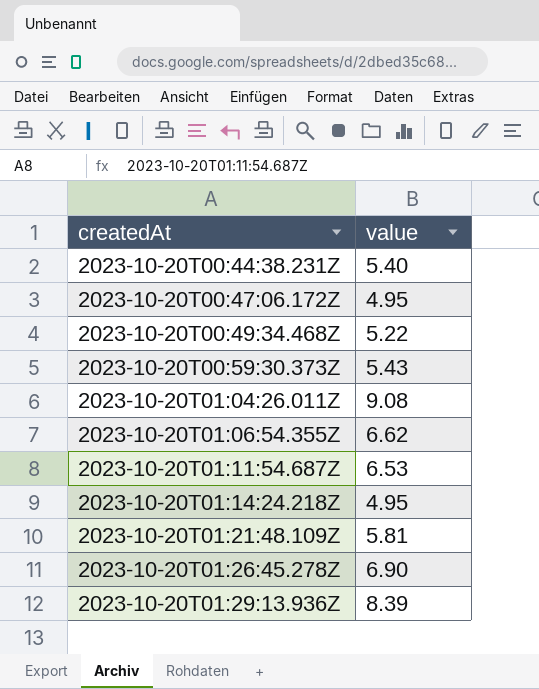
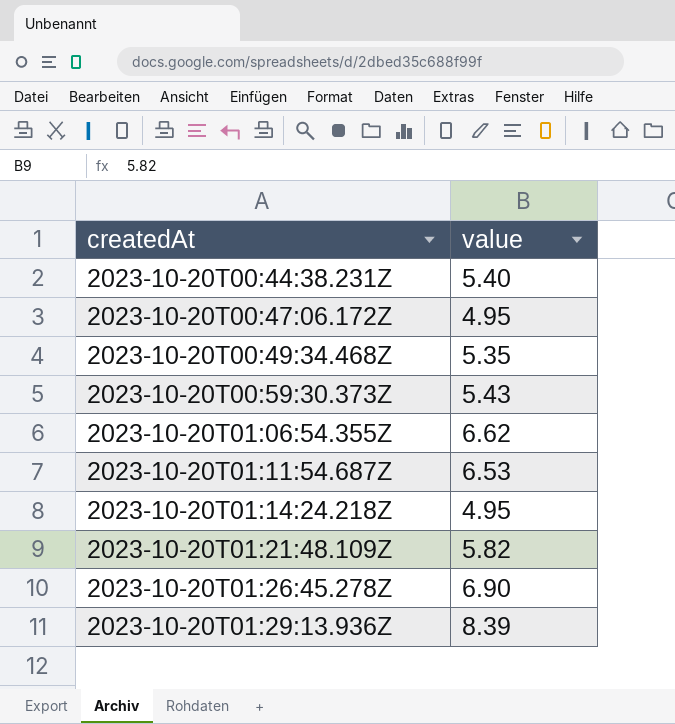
row 2023-10-20T01:04:26.011Z: 9.08 -> none
2023-10-20T00:49:34.468Z | value: 5.22 -> 5.35
2023-10-20T01:21:48.109Z | value: 5.81 -> 5.82

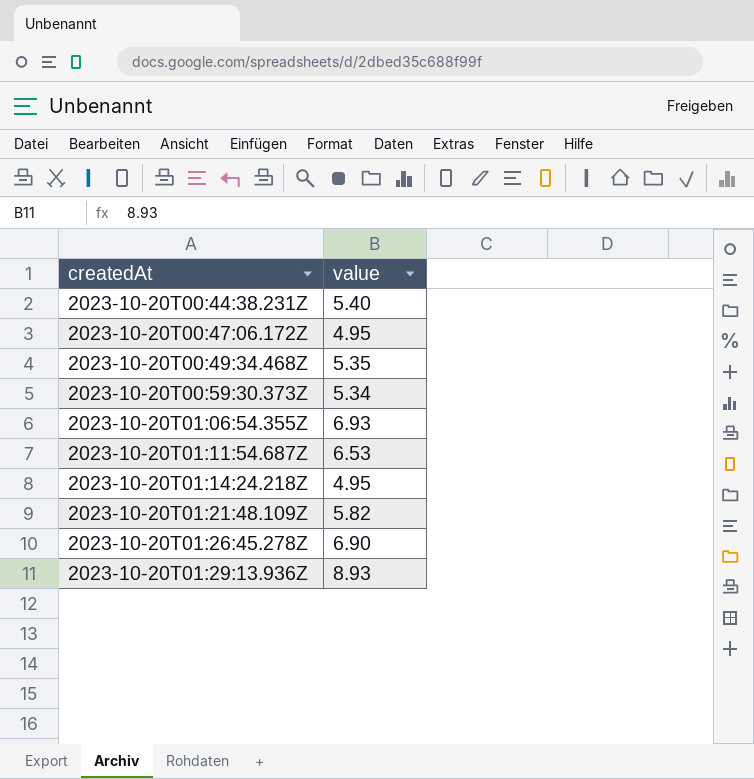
2023-10-20T00:59:30.373Z | value: 5.43 -> 5.34
2023-10-20T01:06:54.355Z | value: 6.62 -> 6.93
2023-10-20T01:29:13.936Z | value: 8.39 -> 8.93

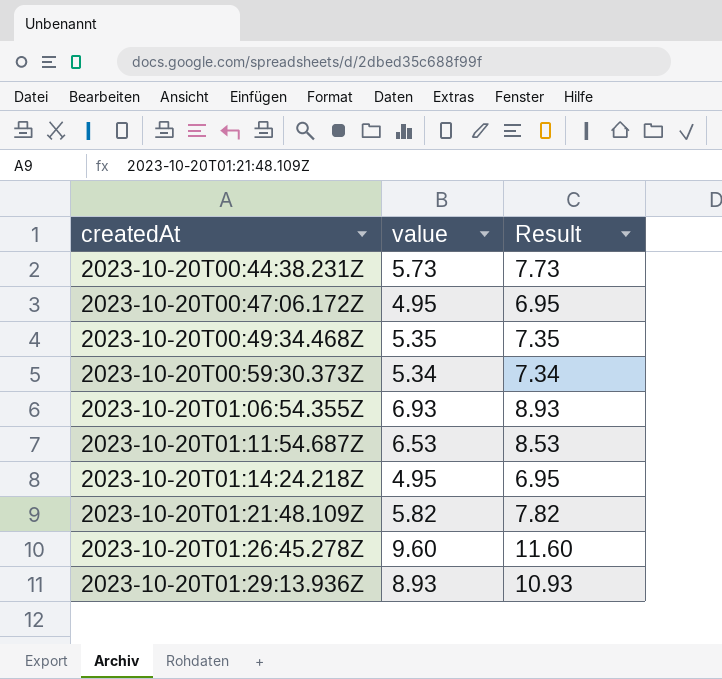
column Result | formula: none -> [value] + 2
2023-10-20T00:44:38.231Z | value: 5.40 -> 5.73
2023-10-20T01:26:45.278Z | value: 6.90 -> 9.60

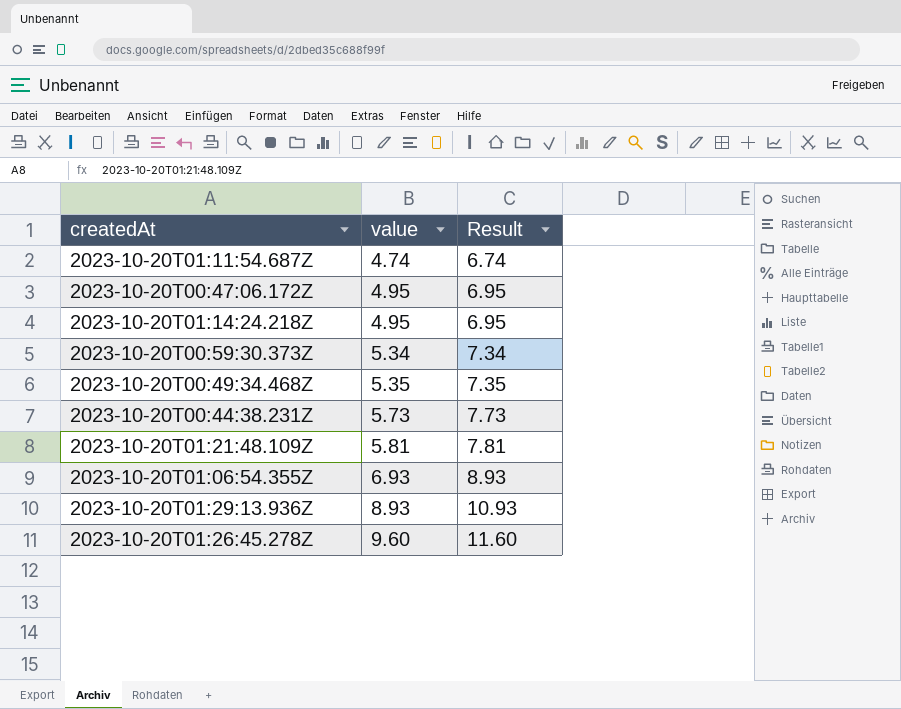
row order: createdAt ascending -> value ascending
2023-10-20T01:11:54.687Z | value: 6.53 -> 4.74
2023-10-20T01:11:54.687Z | Result: 8.53 -> 6.74
2023-10-20T01:21:48.109Z | value: 5.82 -> 5.81
2023-10-20T01:21:48.109Z | Result: 7.82 -> 7.81

